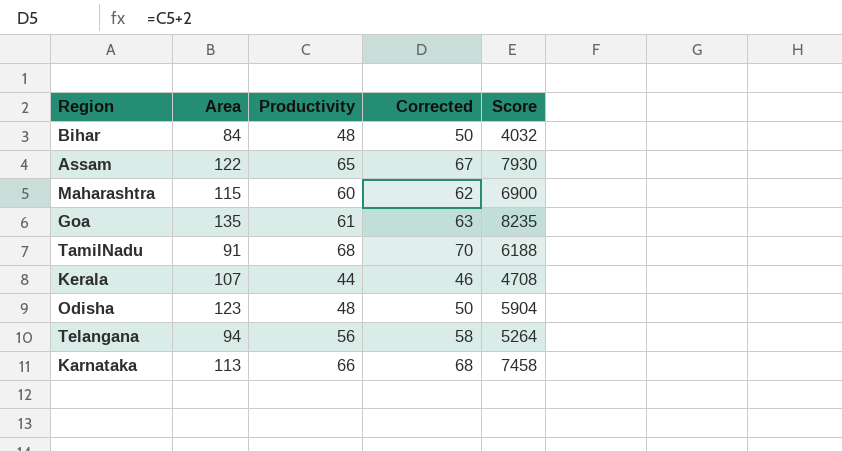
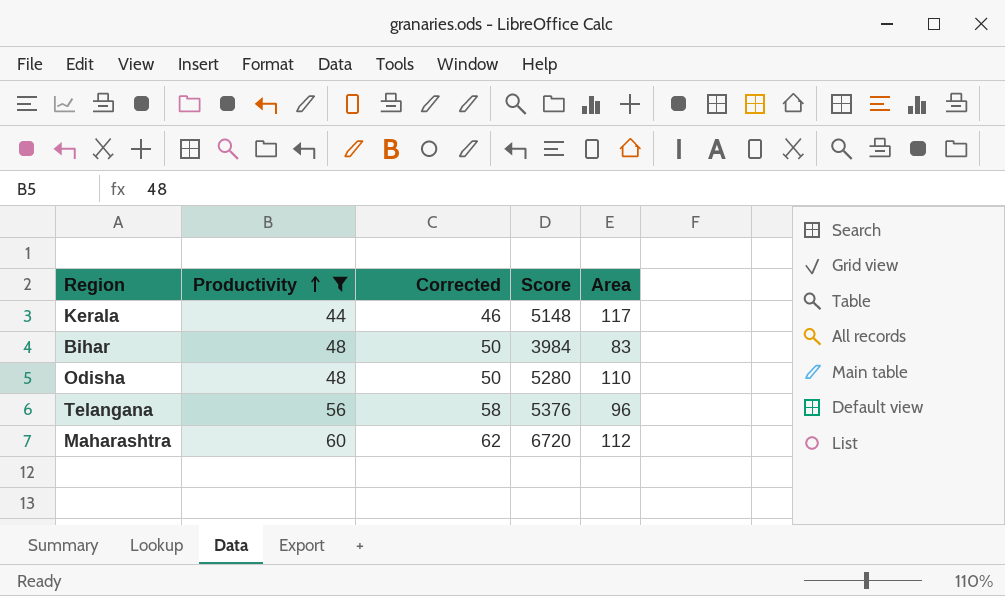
filter: none -> Productivity <= 60
row order: none -> Productivity ascending
column Area | position: 2 -> 5
Kerala | Score: 4708 -> 5148
Kerala | Area: 107 -> 117
Bihar | Score: 4032 -> 3984
Bihar | Area: 84 -> 83
Odisha | Score: 5904 -> 5280
Odisha | Area: 123 -> 110
Telangana | Score: 5264 -> 5376
Telangana | Area: 94 -> 96
Maharashtra | Score: 6900 -> 6720
Maharashtra | Area: 115 -> 112

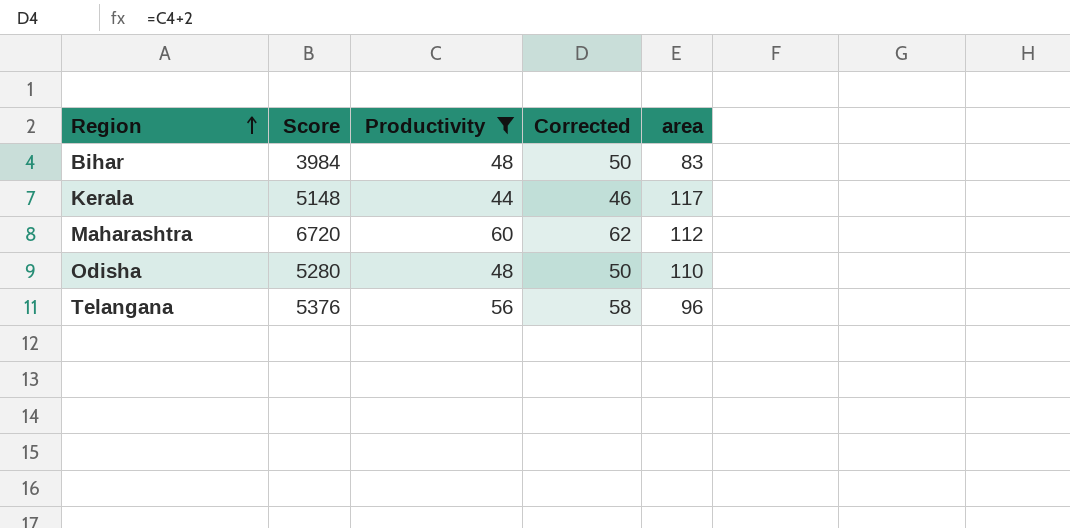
row order: Productivity ascending -> Region ascending
column Score | position: 4 -> 2
column name: Area -> area

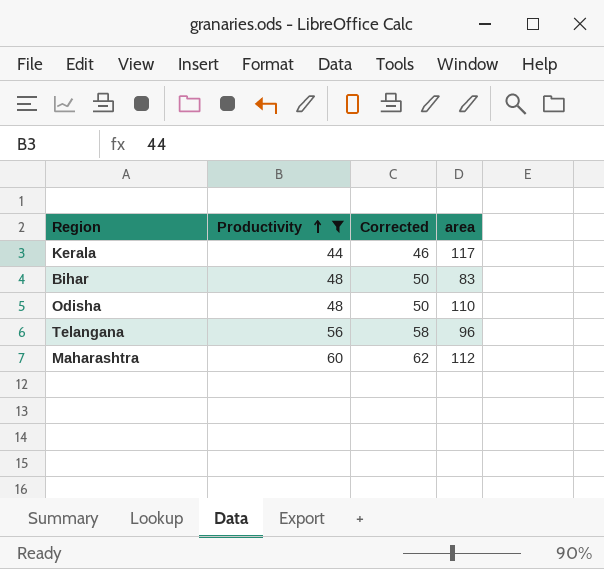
row order: Region ascending -> Productivity ascending
column Score | formula: [Productivity] * [area] -> none

